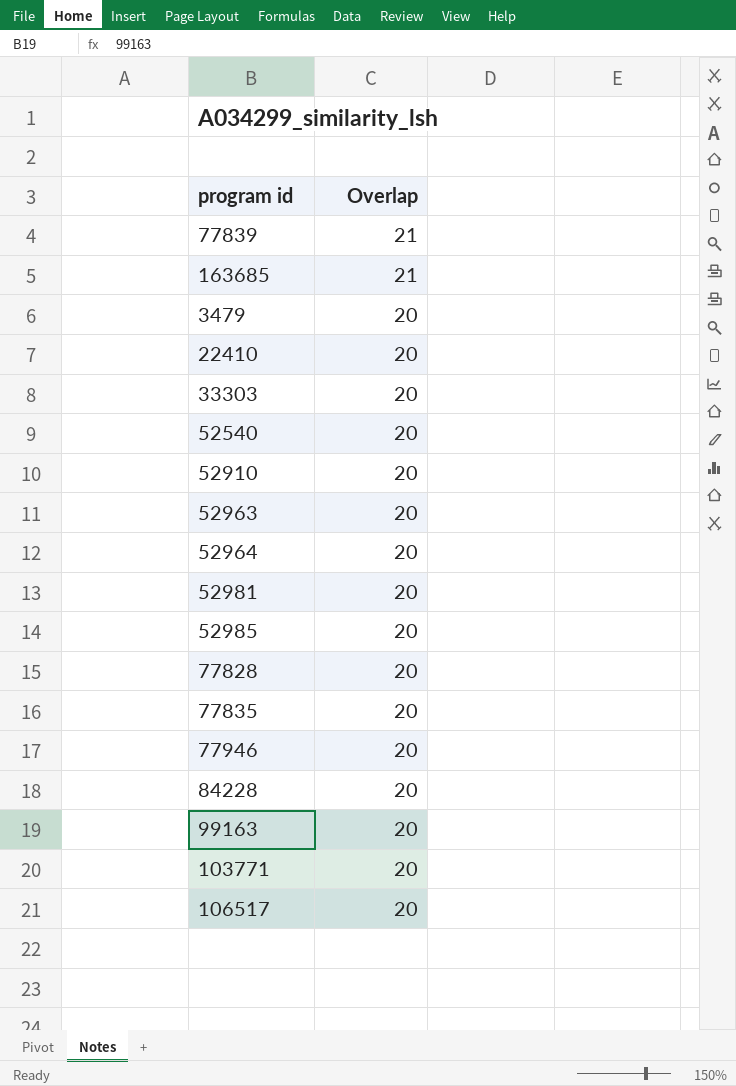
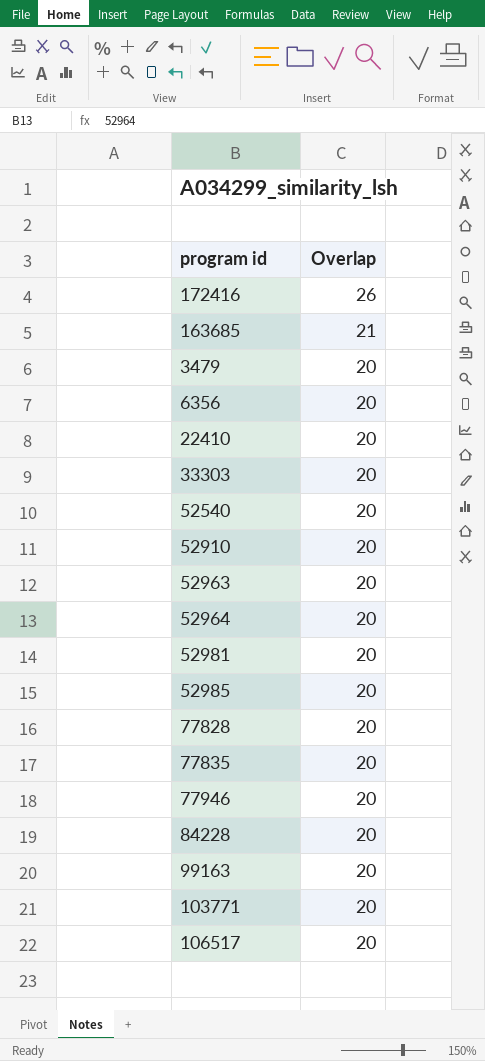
row 77839: 21 -> none
row 172416: none -> 26
row 6356: none -> 20

